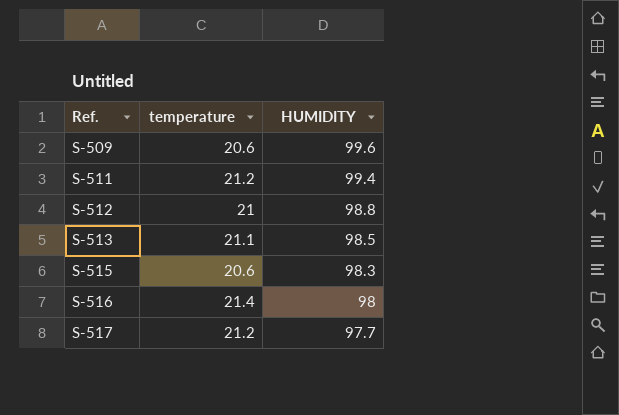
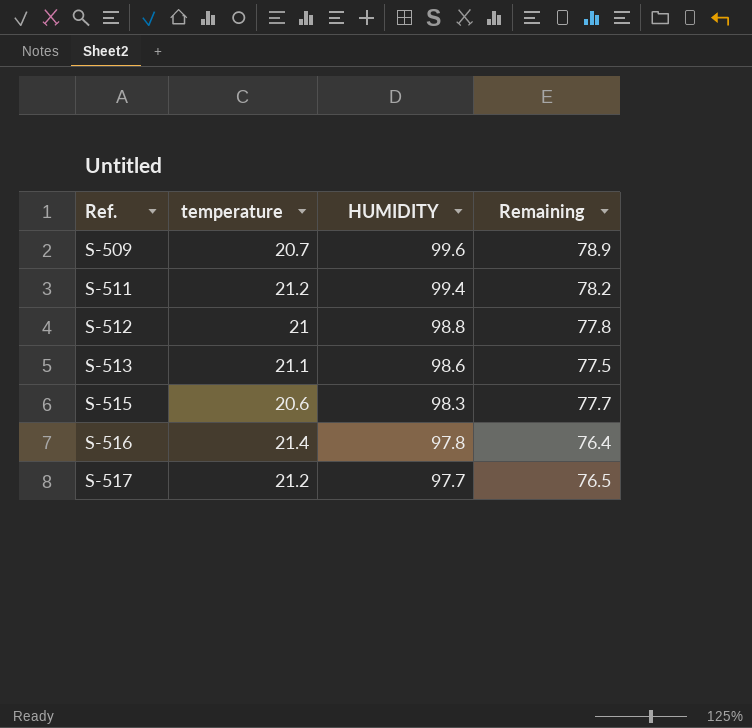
column Remaining | formula: none -> [HUMIDITY] - [temperature]
S-509 | temperature: 20.6 -> 20.7
S-513 | HUMIDITY: 98.5 -> 98.6
S-516 | HUMIDITY: 98 -> 97.8

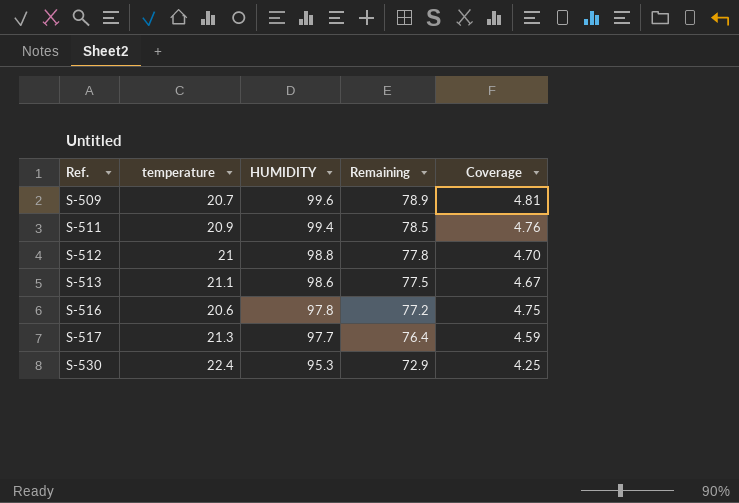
column Coverage | formula: none -> [HUMIDITY] / [temperature]
row S-515: 20.6 | 98.3 | 77.7 -> none
S-511 | temperature: 21.2 -> 20.9
S-511 | Remaining: 78.2 -> 78.5
S-516 | temperature: 21.4 -> 20.6
S-516 | Remaining: 76.4 -> 77.2
S-517 | temperature: 21.2 -> 21.3
S-517 | Remaining: 76.5 -> 76.4
row S-530: none -> 22.4 | 95.3 | 72.9 | 4.25

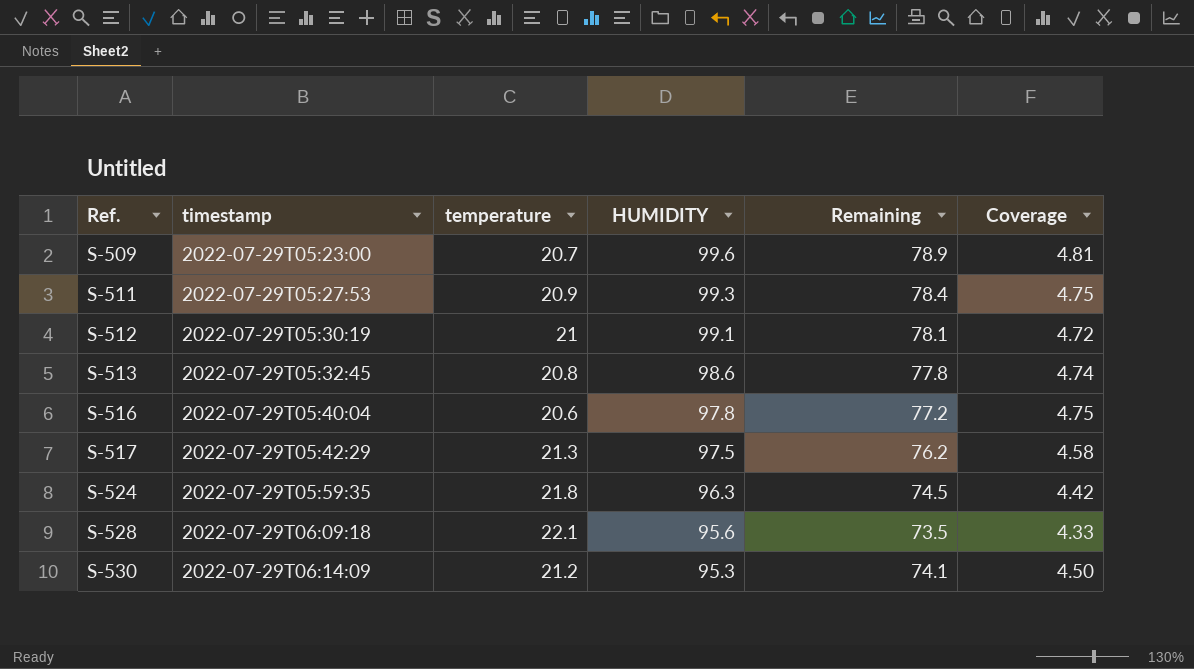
column timestamp | position: none -> 2
S-511 | HUMIDITY: 99.4 -> 99.3
S-511 | Remaining: 78.5 -> 78.4
S-511 | Coverage: 4.76 -> 4.75
S-512 | HUMIDITY: 98.8 -> 99.1
S-512 | Remaining: 77.8 -> 78.1
S-512 | Coverage: 4.70 -> 4.72
S-513 | temperature: 21.1 -> 20.8
S-513 | Remaining: 77.5 -> 77.8
S-513 | Coverage: 4.67 -> 4.74
S-517 | HUMIDITY: 97.7 -> 97.5
S-517 | Remaining: 76.4 -> 76.2
S-517 | Coverage: 4.59 -> 4.58
row S-524: none -> 2022-07-29T05:59:35 | 21.8 | 96.3 | 74.5 | 4.42
row S-528: none -> 2022-07-29T06:09:18 | 22.1 | 95.6 | 73.5 | 4.33
S-530 | temperature: 22.4 -> 21.2
S-530 | Remaining: 72.9 -> 74.1
S-530 | Coverage: 4.25 -> 4.50

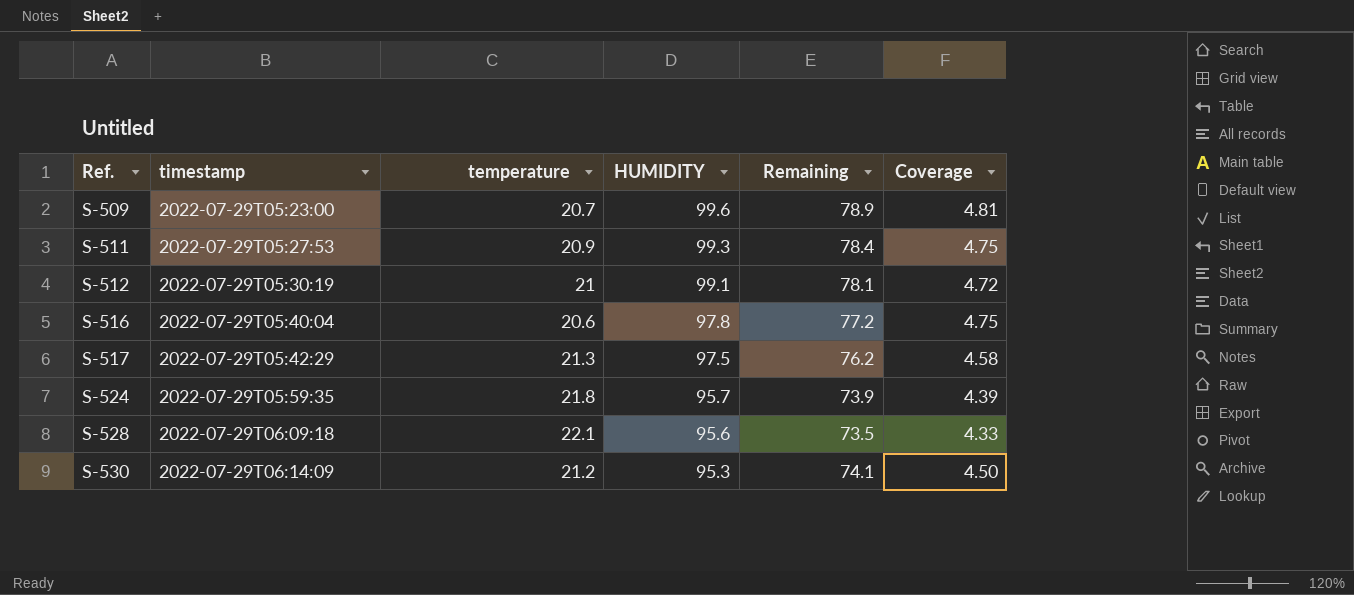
row S-513: 2022-07-29T05:32:45 | 20.8 | 98.6 | 77.8 | 4.74 -> none
S-524 | HUMIDITY: 96.3 -> 95.7
S-524 | Remaining: 74.5 -> 73.9
S-524 | Coverage: 4.42 -> 4.39

